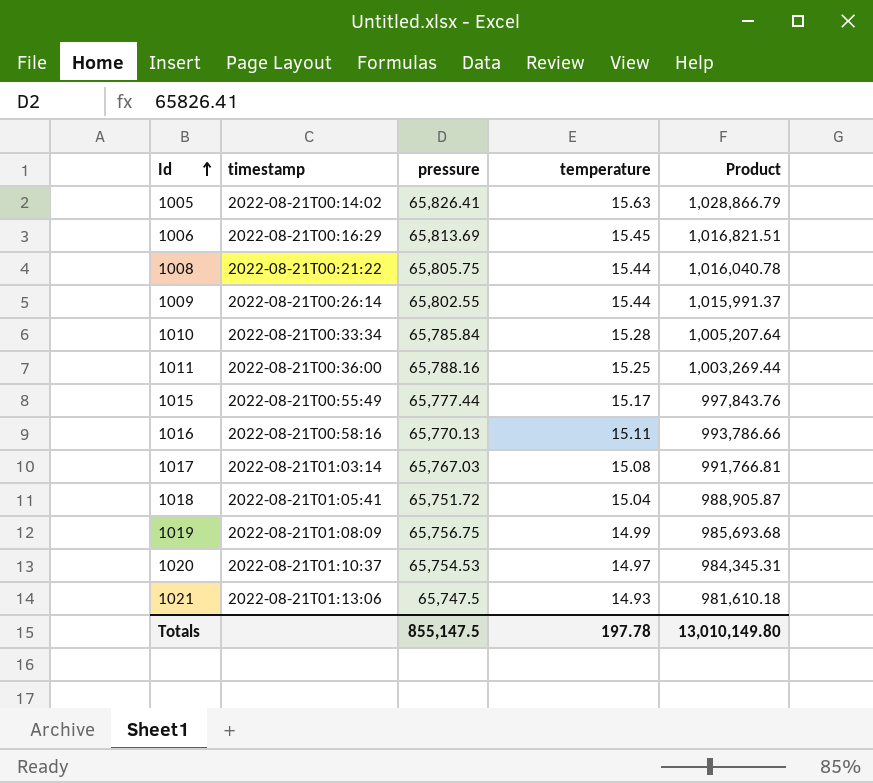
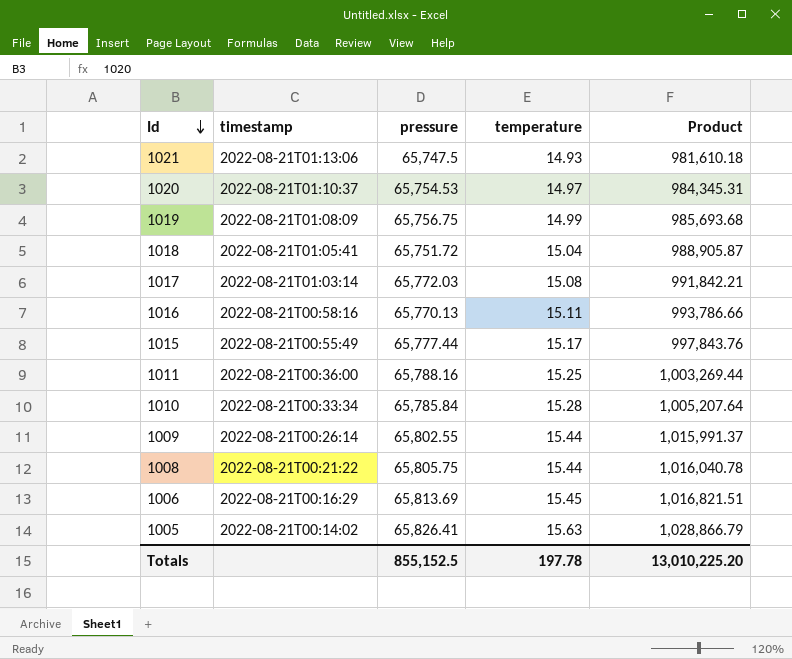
row order: Id ascending -> Id descending
1017 | pressure: 65,767.03 -> 65,772.03
1017 | Product: 991,766.81 -> 991,842.21
Totals | pressure: 855,147.5 -> 855,152.5
Totals | Product: 13,010,149.80 -> 13,010,225.20

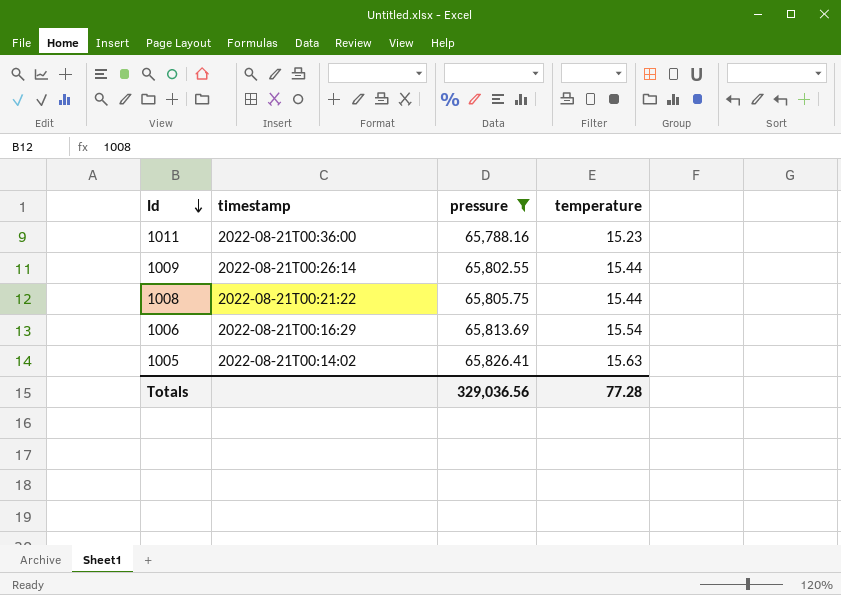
filter: none -> pressure >= 65,788.16
column Product | formula: [pressure] * [temperature] -> none
1011 | temperature: 15.25 -> 15.23
1006 | temperature: 15.45 -> 15.54
Totals | pressure: 855,152.5 -> 329,036.56
Totals | temperature: 197.78 -> 77.28

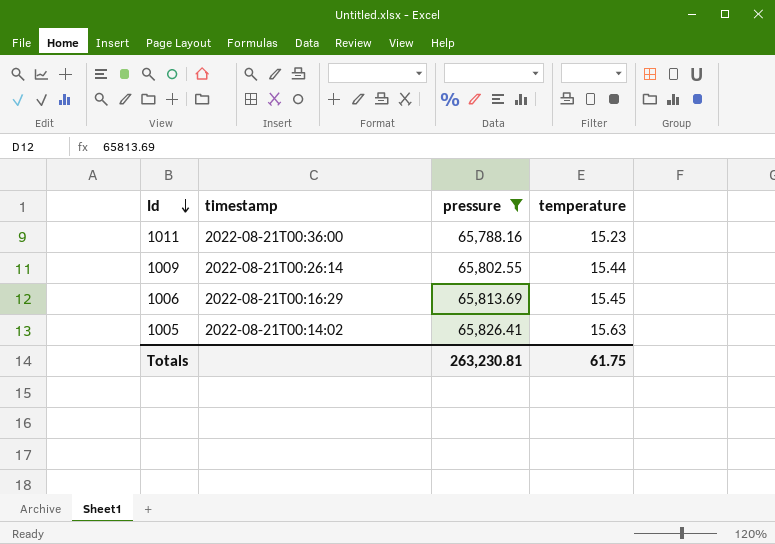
row 1008: 2022-08-21T00:21:22 | 65,805.75 | 15.44 -> none
1006 | temperature: 15.54 -> 15.45
Totals | pressure: 329,036.56 -> 263,230.81
Totals | temperature: 77.28 -> 61.75

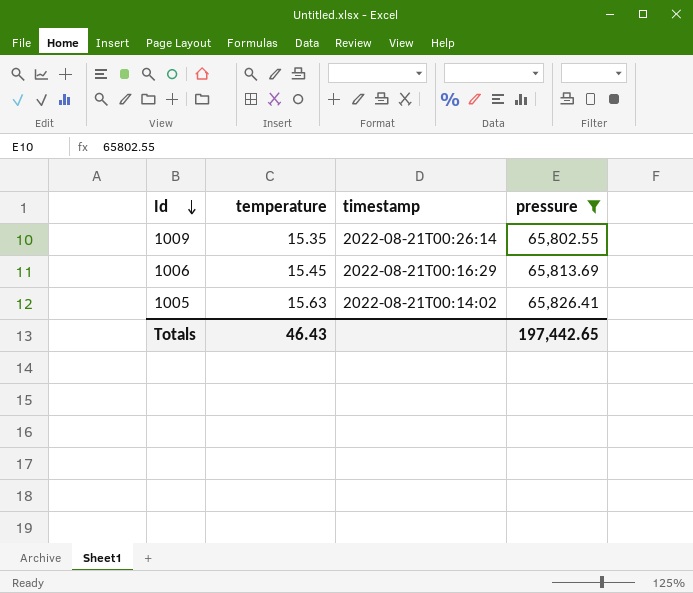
column temperature | position: 4 -> 2
row 1011: 2022-08-21T00:36:00 | 65,788.16 | 15.23 -> none
1009 | temperature: 15.44 -> 15.35
Totals | temperature: 61.75 -> 46.43
Totals | pressure: 263,230.81 -> 197,442.65

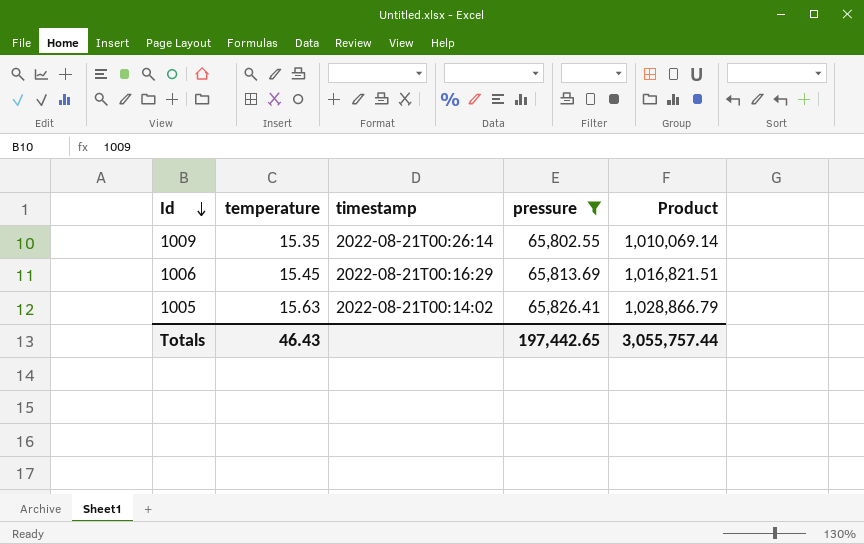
column Product | formula: none -> [temperature] * [pressure]

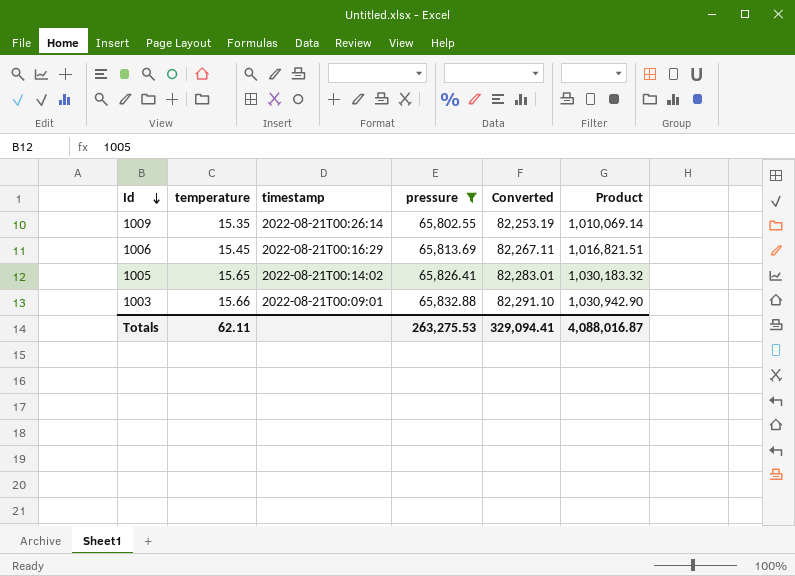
column Converted | formula: none -> [pressure] * 1.25
1005 | temperature: 15.63 -> 15.65
1005 | Product: 1,028,866.79 -> 1,030,183.32
row 1003: none -> 15.66 | 2022-08-21T00:09:01 | 65,832.88 | 82,291.10 | 1,030,942.90
Totals | temperature: 46.43 -> 62.11
Totals | pressure: 197,442.65 -> 263,275.53
Totals | Product: 3,055,757.44 -> 4,088,016.87

